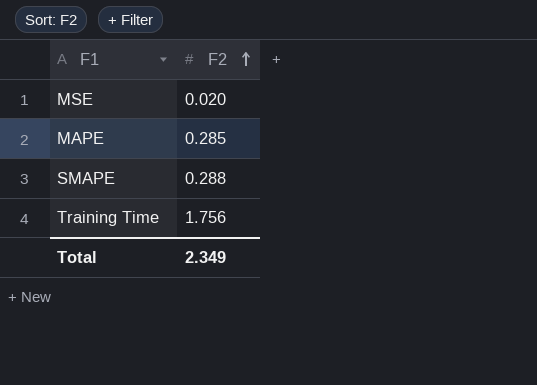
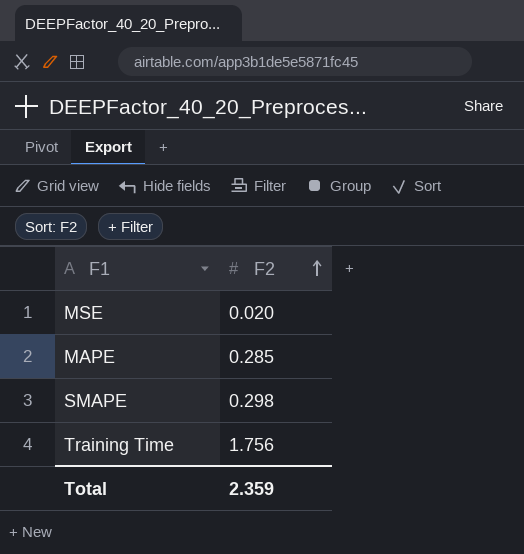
SMAPE | F2: 0.288 -> 0.298
Total | F2: 2.349 -> 2.359

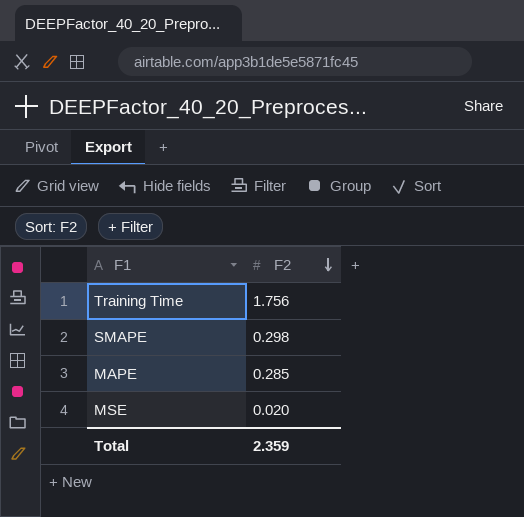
row order: F2 ascending -> F2 descending

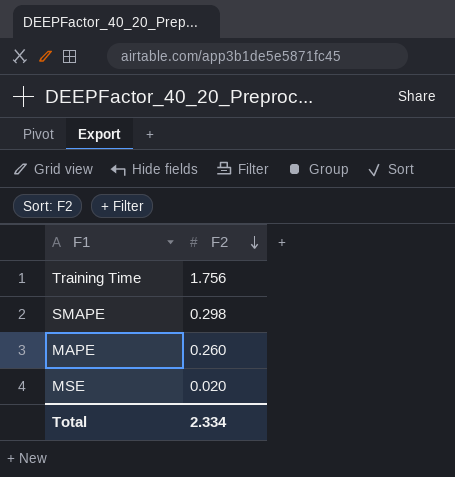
MAPE | F2: 0.285 -> 0.260
Total | F2: 2.359 -> 2.334

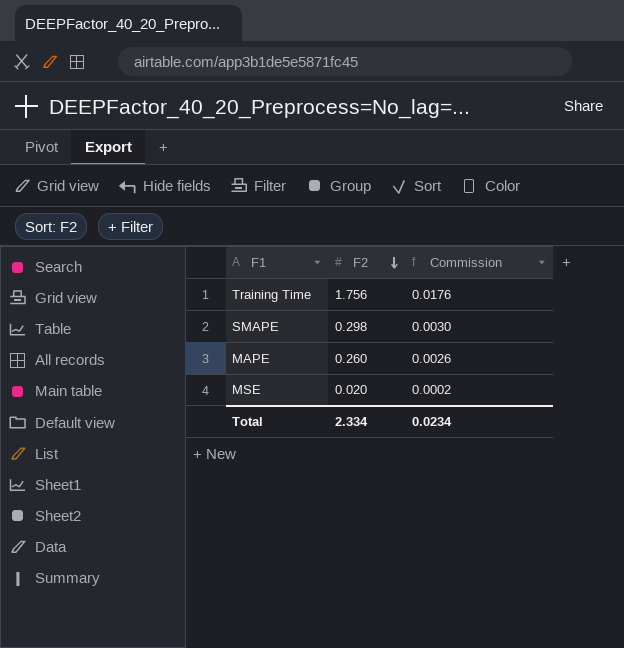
column Commission | formula: none -> [F2] * 0.01

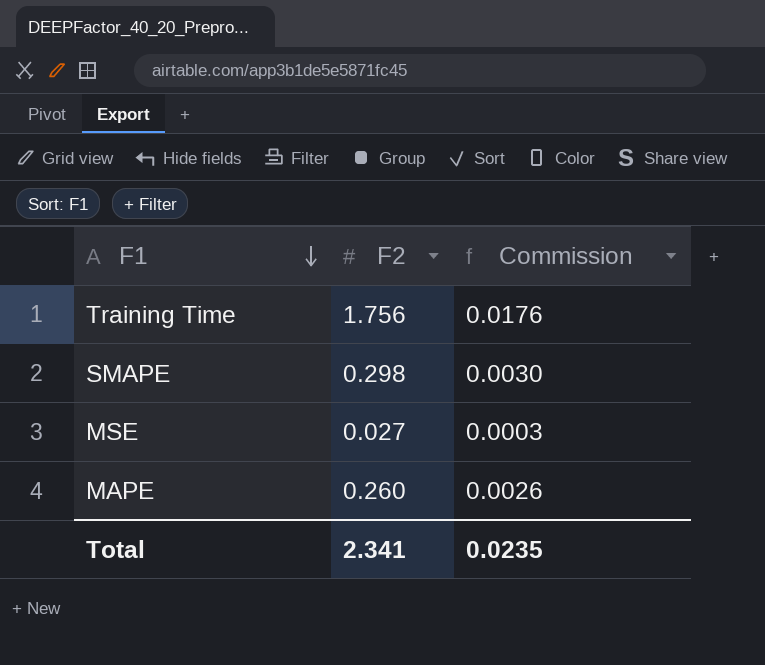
row order: F2 descending -> F1 descending
MSE | F2: 0.020 -> 0.027
MSE | Commission: 0.0002 -> 0.0003
Total | F2: 2.334 -> 2.341
Total | Commission: 0.0234 -> 0.0235

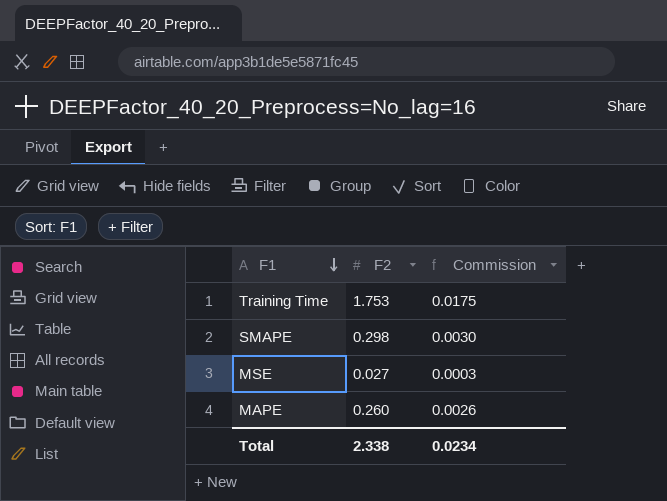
Training Time | F2: 1.756 -> 1.753
Training Time | Commission: 0.0176 -> 0.0175
Total | F2: 2.341 -> 2.338
Total | Commission: 0.0235 -> 0.0234

